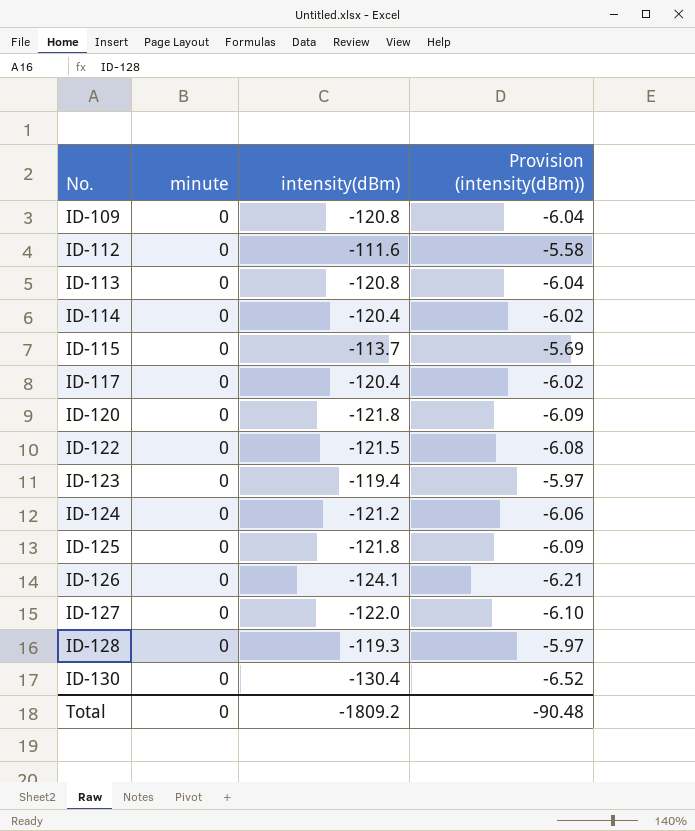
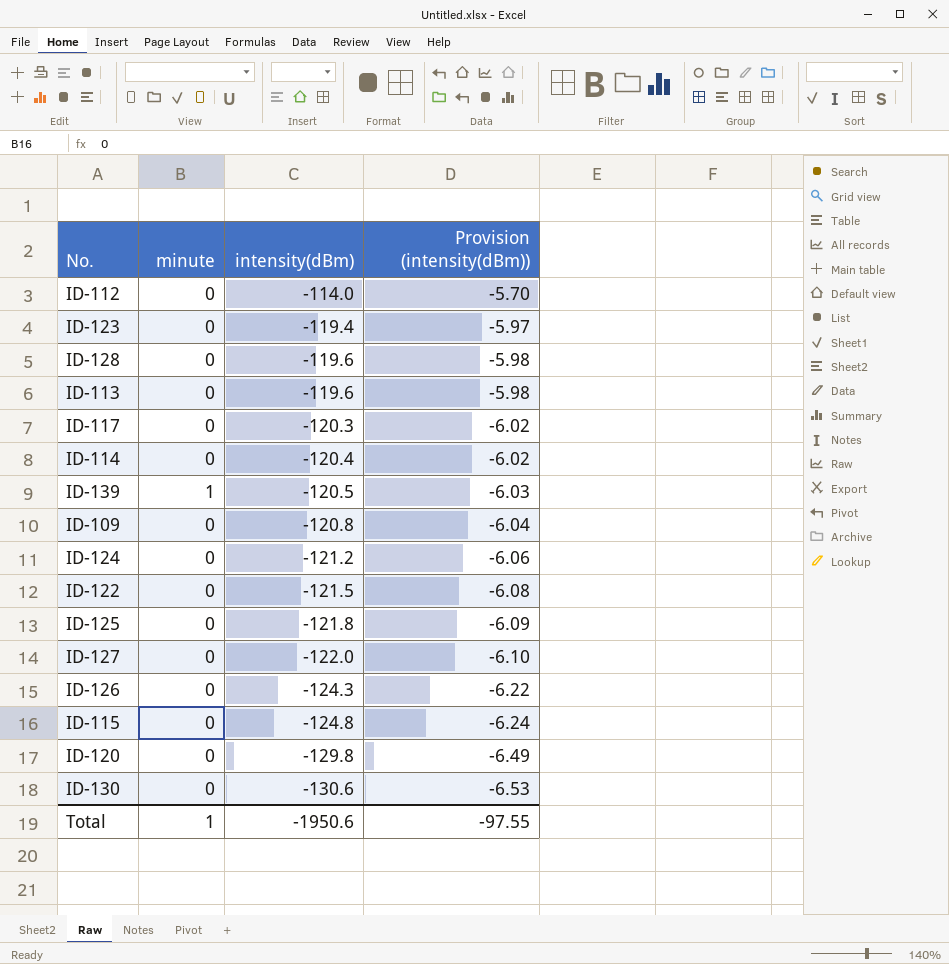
row order: No. ascending -> intensity(dBm) descending
ID-112 | intensity(dBm): -111.6 -> -114.0
ID-112 | Provision (intensity(dBm)): -5.58 -> -5.70
ID-128 | intensity(dBm): -119.3 -> -119.6
ID-128 | Provision (intensity(dBm)): -5.97 -> -5.98
ID-113 | intensity(dBm): -120.8 -> -119.6
ID-113 | Provision (intensity(dBm)): -6.04 -> -5.98
ID-117 | intensity(dBm): -120.4 -> -120.3
row ID-139: none -> 1 | -120.5 | -6.03
ID-126 | intensity(dBm): -124.1 -> -124.3
ID-126 | Provision (intensity(dBm)): -6.21 -> -6.22
ID-115 | intensity(dBm): -113.7 -> -124.8
ID-115 | Provision (intensity(dBm)): -5.69 -> -6.24
ID-120 | intensity(dBm): -121.8 -> -129.8
ID-120 | Provision (intensity(dBm)): -6.09 -> -6.49
ID-130 | intensity(dBm): -130.4 -> -130.6
ID-130 | Provision (intensity(dBm)): -6.52 -> -6.53
Total | minute: 0 -> 1
Total | intensity(dBm): -1809.2 -> -1950.6
Total | Provision (intensity(dBm)): -90.48 -> -97.55

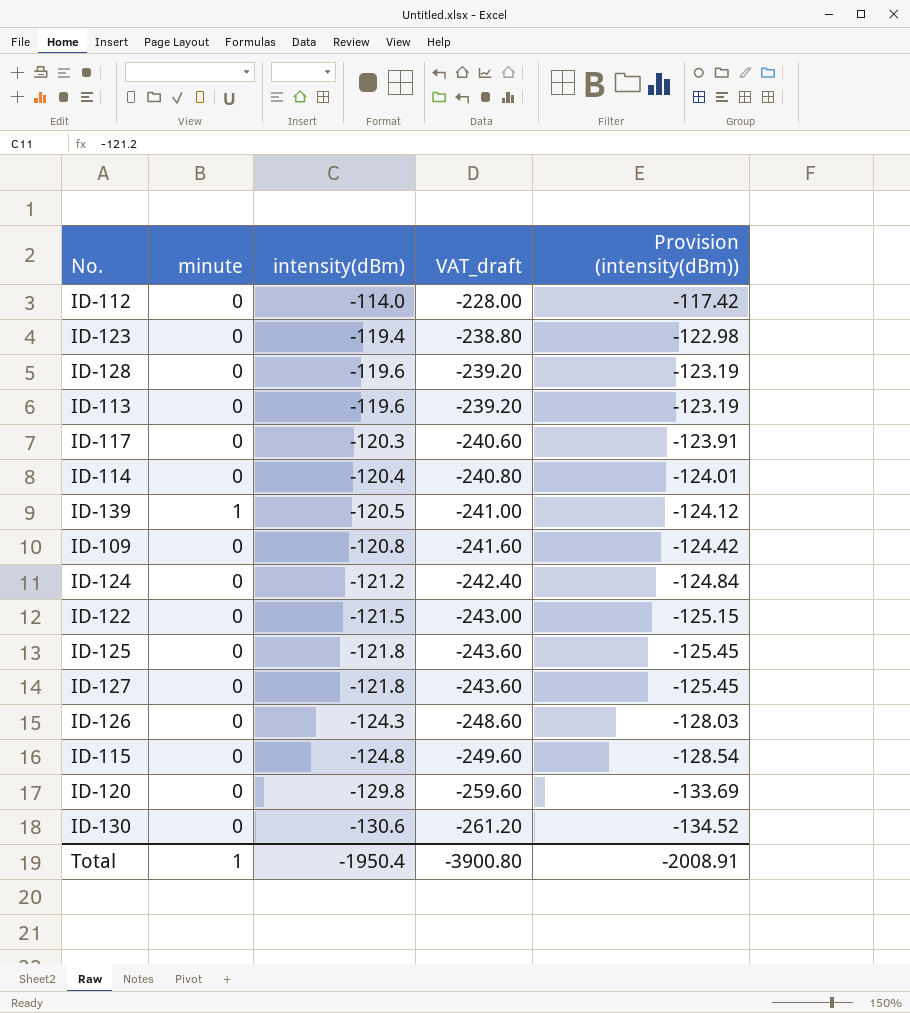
column VAT_draft | formula: none -> [intensity(dBm)] * 2
column Provision (intensity(dBm)) | formula: [intensity(dBm)] * 0.05 -> [intensity(dBm)] * 1.03
ID-127 | intensity(dBm): -122.0 -> -121.8
Total | intensity(dBm): -1950.6 -> -1950.4
Total | Provision (intensity(dBm)): -97.55 -> -2008.91

